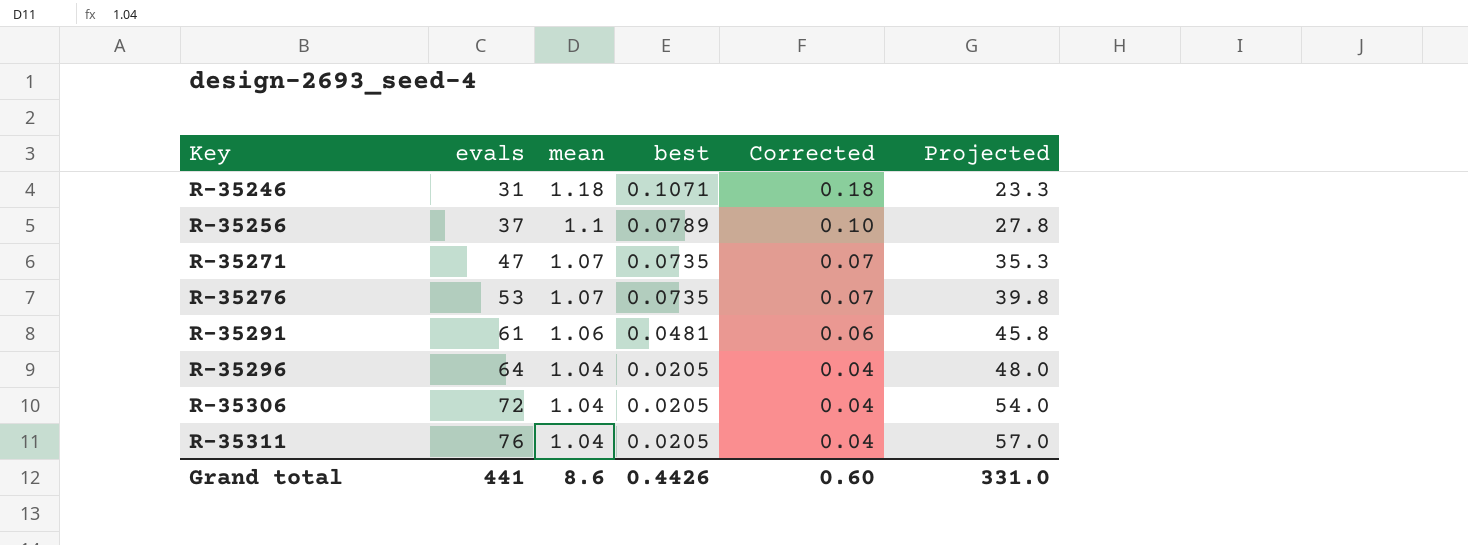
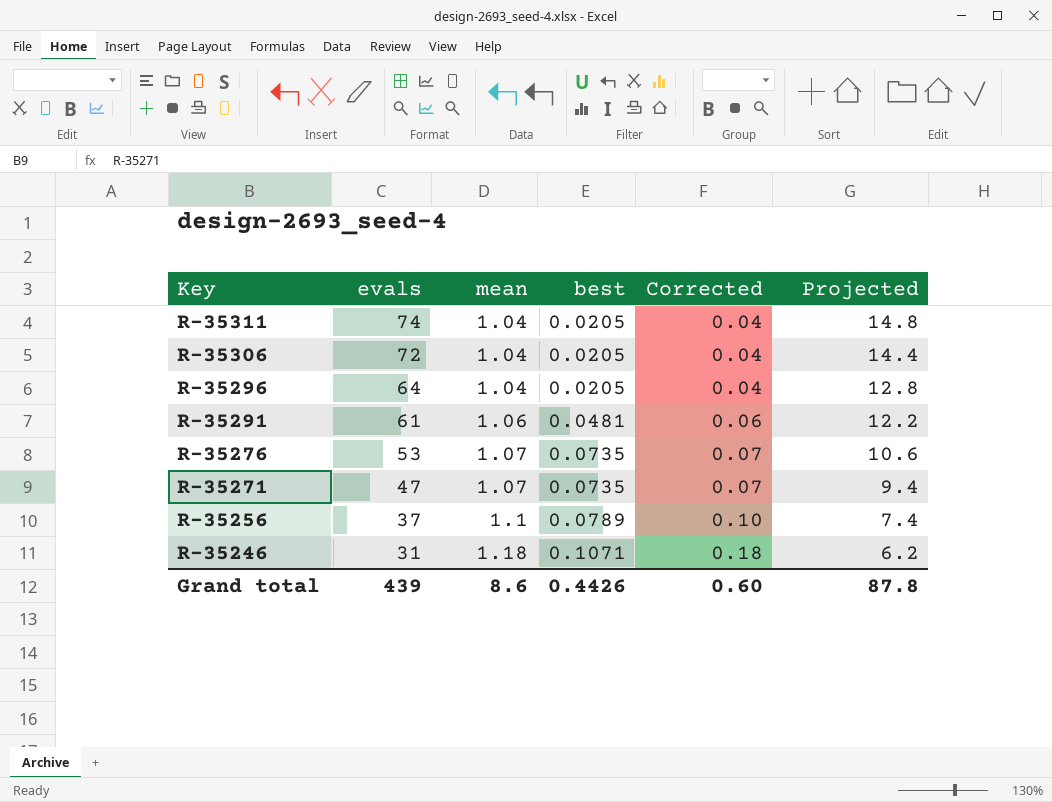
row order: Key ascending -> Key descending
column Projected | formula: [evals] * 0.75 -> [evals] * 0.2
R-35311 | evals: 76 -> 74
Grand total | evals: 441 -> 439
Grand total | Projected: 331.0 -> 87.8

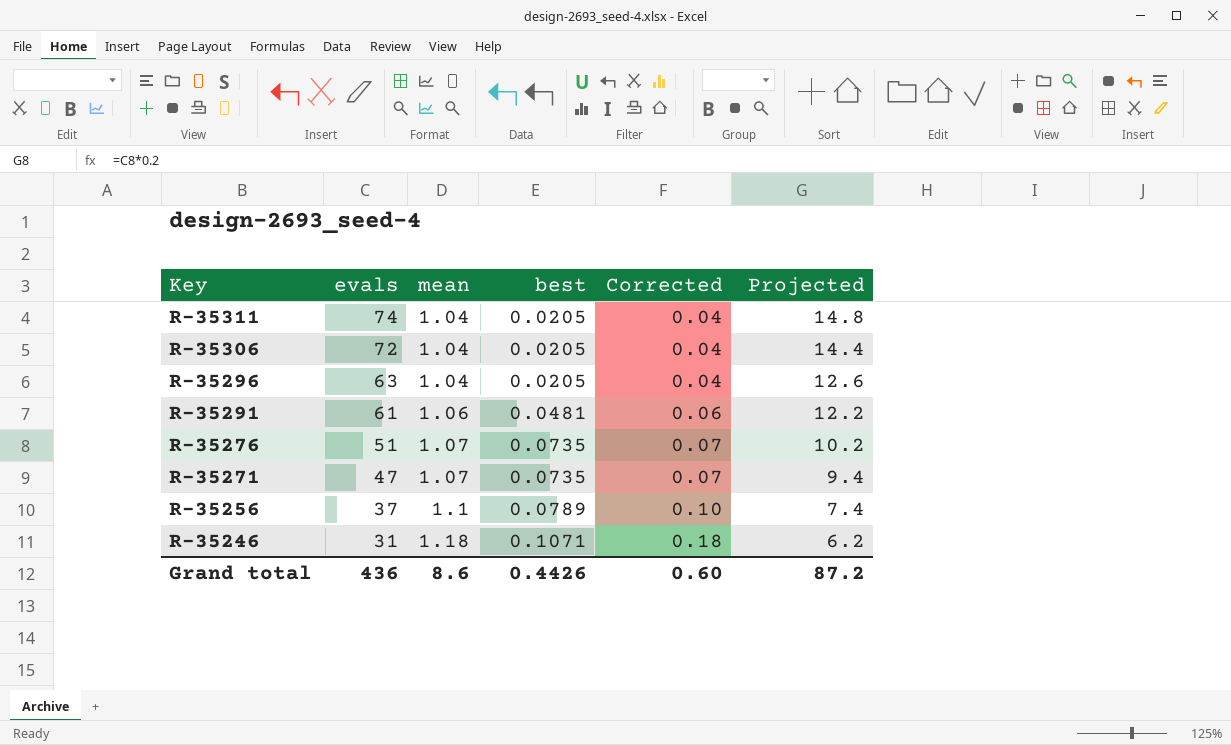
R-35296 | evals: 64 -> 63
R-35296 | Projected: 12.8 -> 12.6
R-35276 | evals: 53 -> 51
R-35276 | Projected: 10.6 -> 10.2
Grand total | evals: 439 -> 436
Grand total | Projected: 87.8 -> 87.2

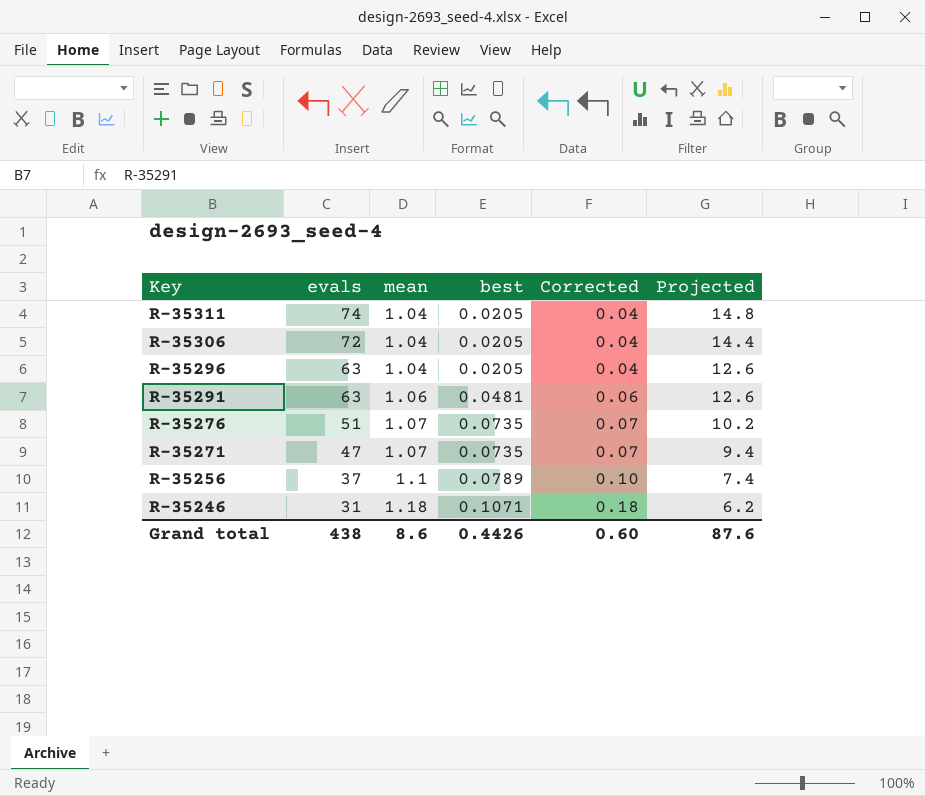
R-35291 | evals: 61 -> 63
R-35291 | Projected: 12.2 -> 12.6
Grand total | evals: 436 -> 438
Grand total | Projected: 87.2 -> 87.6

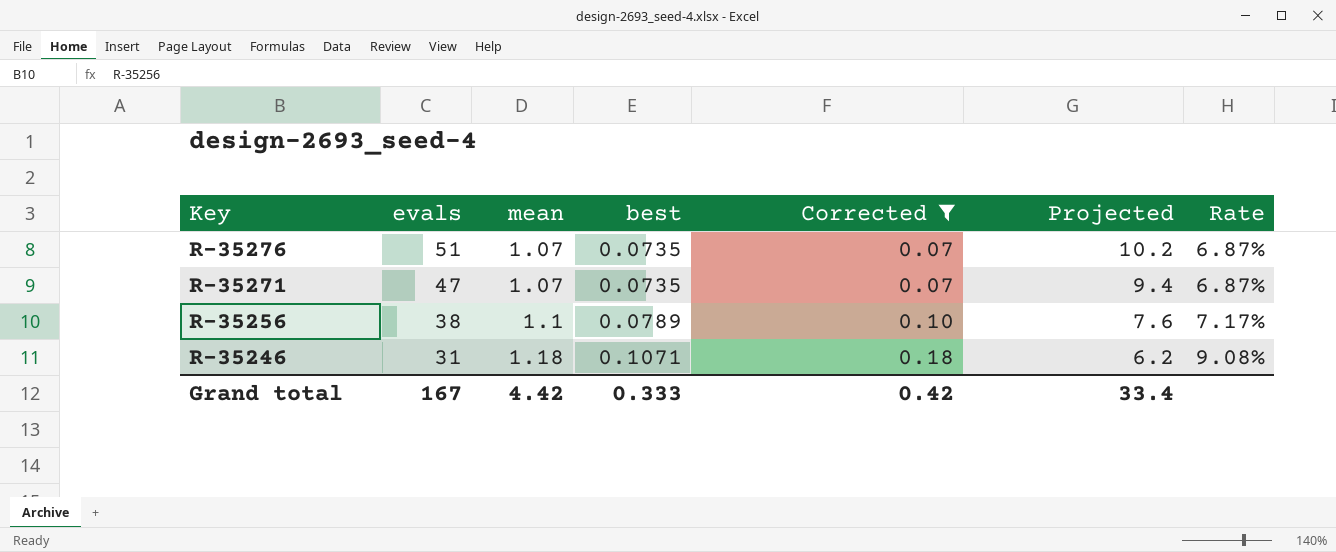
filter: none -> Corrected >= 0.07
column Rate | formula: none -> [best] / [mean]
R-35256 | evals: 37 -> 38
R-35256 | Projected: 7.4 -> 7.6
Grand total | evals: 438 -> 167
Grand total | mean: 8.6 -> 4.42
Grand total | best: 0.4426 -> 0.333
Grand total | Corrected: 0.60 -> 0.42
Grand total | Projected: 87.6 -> 33.4

